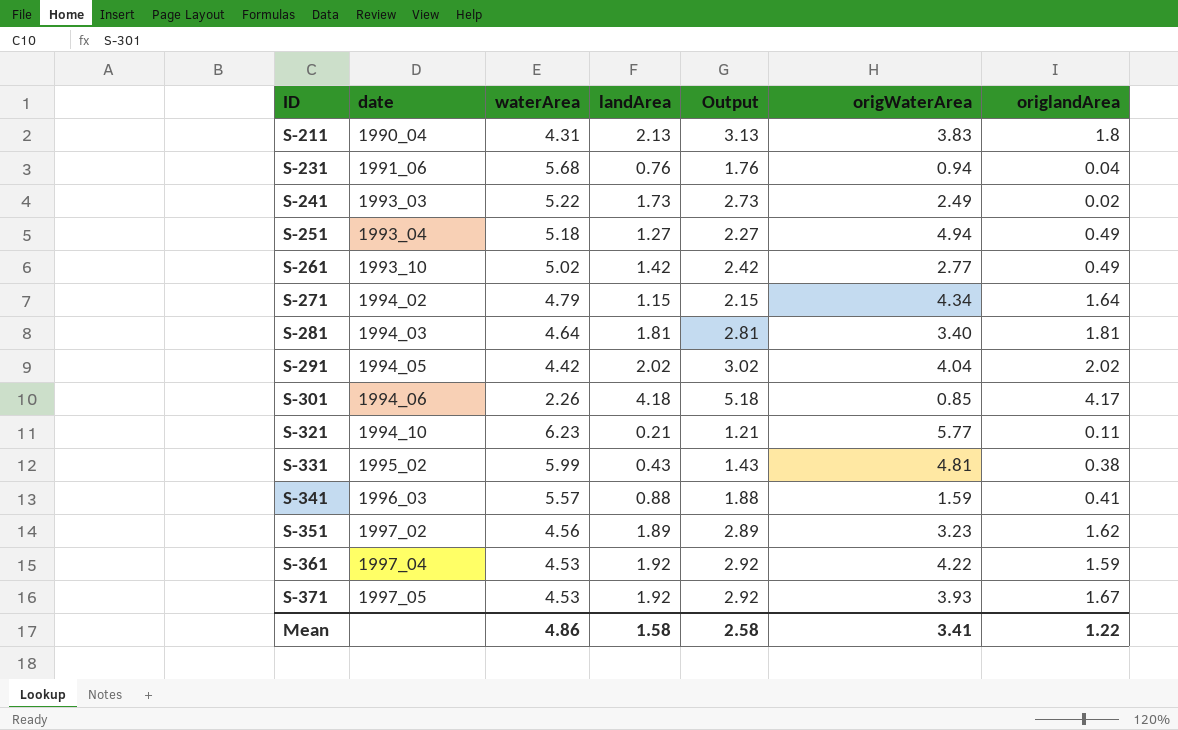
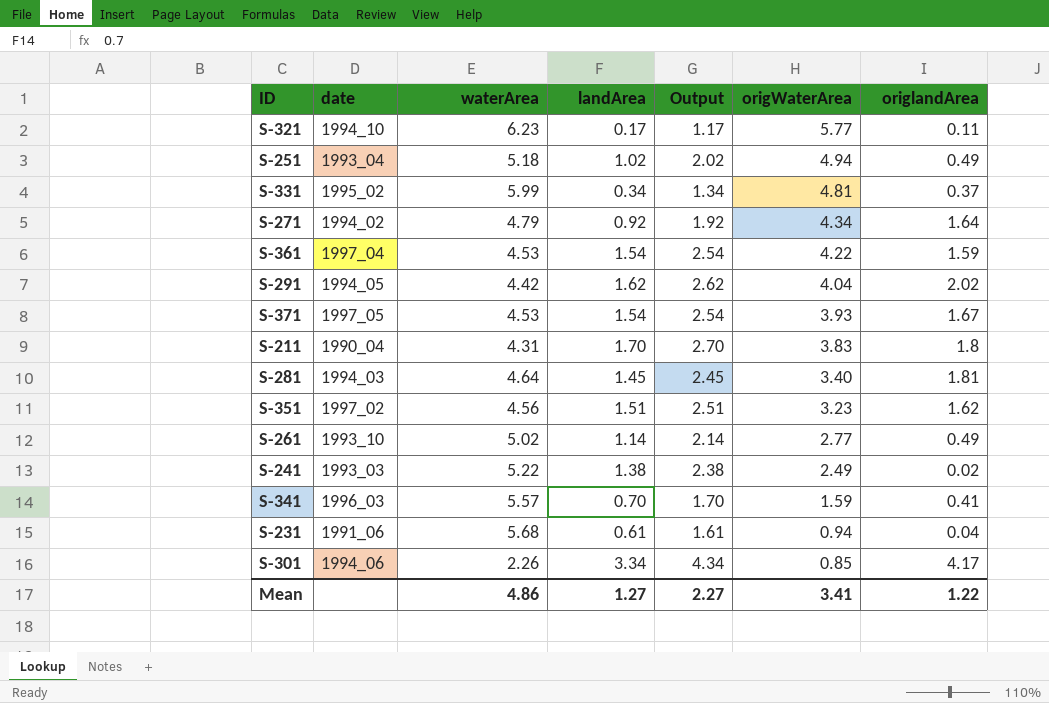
row order: ID ascending -> origWaterArea descending
S-321 | landArea: 0.21 -> 0.17
S-321 | Output: 1.21 -> 1.17
S-251 | landArea: 1.27 -> 1.02
S-251 | Output: 2.27 -> 2.02
S-331 | landArea: 0.43 -> 0.34
S-331 | Output: 1.43 -> 1.34
S-331 | origlandArea: 0.38 -> 0.37
S-271 | landArea: 1.15 -> 0.92
S-271 | Output: 2.15 -> 1.92
S-361 | landArea: 1.92 -> 1.54
S-361 | Output: 2.92 -> 2.54
S-291 | landArea: 2.02 -> 1.62
S-291 | Output: 3.02 -> 2.62
S-371 | landArea: 1.92 -> 1.54
S-371 | Output: 2.92 -> 2.54
S-211 | landArea: 2.13 -> 1.70
S-211 | Output: 3.13 -> 2.70
S-281 | landArea: 1.81 -> 1.45
S-281 | Output: 2.81 -> 2.45
S-351 | landArea: 1.89 -> 1.51
S-351 | Output: 2.89 -> 2.51
S-261 | landArea: 1.42 -> 1.14
S-261 | Output: 2.42 -> 2.14
S-241 | landArea: 1.73 -> 1.38
S-241 | Output: 2.73 -> 2.38
S-341 | landArea: 0.88 -> 0.70
S-341 | Output: 1.88 -> 1.70
S-231 | landArea: 0.76 -> 0.61
S-231 | Output: 1.76 -> 1.61
S-301 | landArea: 4.18 -> 3.34
S-301 | Output: 5.18 -> 4.34
Mean | landArea: 1.58 -> 1.27
Mean | Output: 2.58 -> 2.27

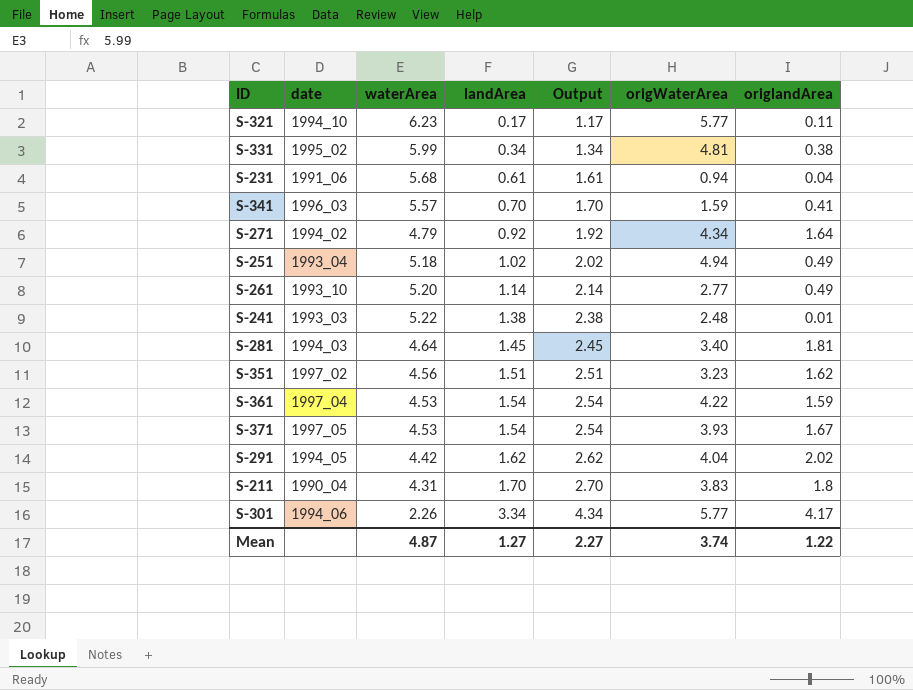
row order: origWaterArea descending -> landArea ascending
S-331 | origlandArea: 0.37 -> 0.38
S-261 | waterArea: 5.02 -> 5.20
S-241 | origWaterArea: 2.49 -> 2.48
S-241 | origlandArea: 0.02 -> 0.01
S-301 | origWaterArea: 0.85 -> 5.77
Mean | waterArea: 4.86 -> 4.87
Mean | origWaterArea: 3.41 -> 3.74

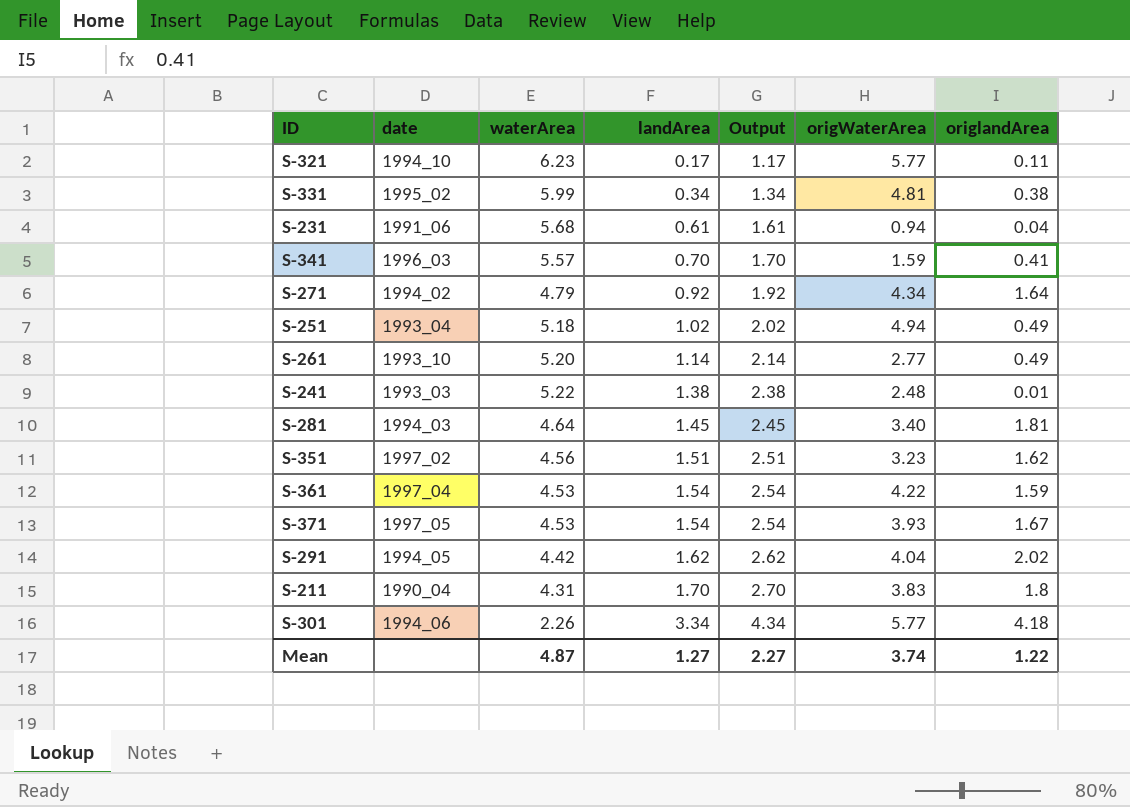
S-301 | origlandArea: 4.17 -> 4.18

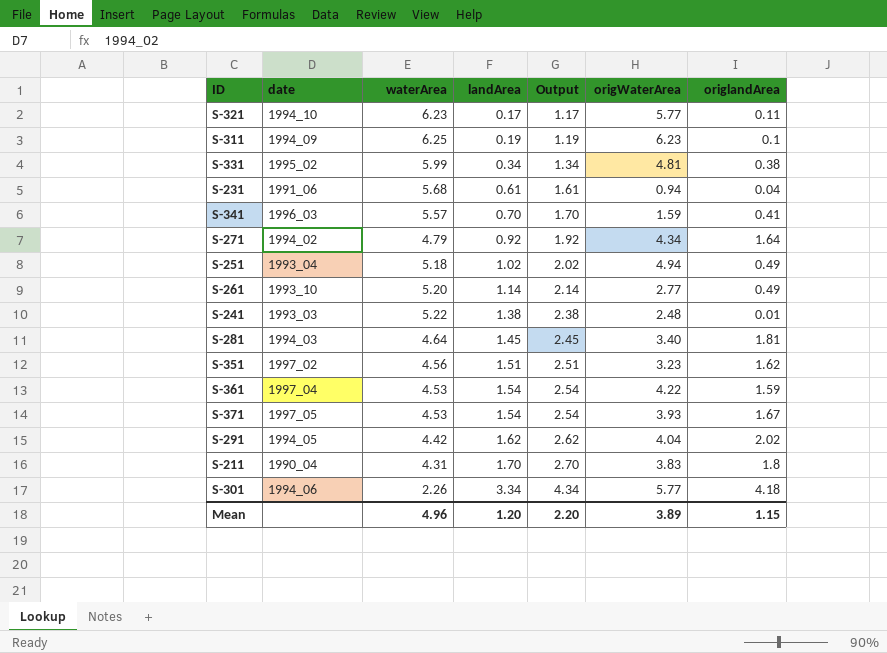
row S-311: none -> 1994_09 | 6.25 | 0.19 | 1.19 | 6.23 | 0.1
Mean | waterArea: 4.87 -> 4.96
Mean | landArea: 1.27 -> 1.20
Mean | Output: 2.27 -> 2.20
Mean | origWaterArea: 3.74 -> 3.89
Mean | origlandArea: 1.22 -> 1.15

